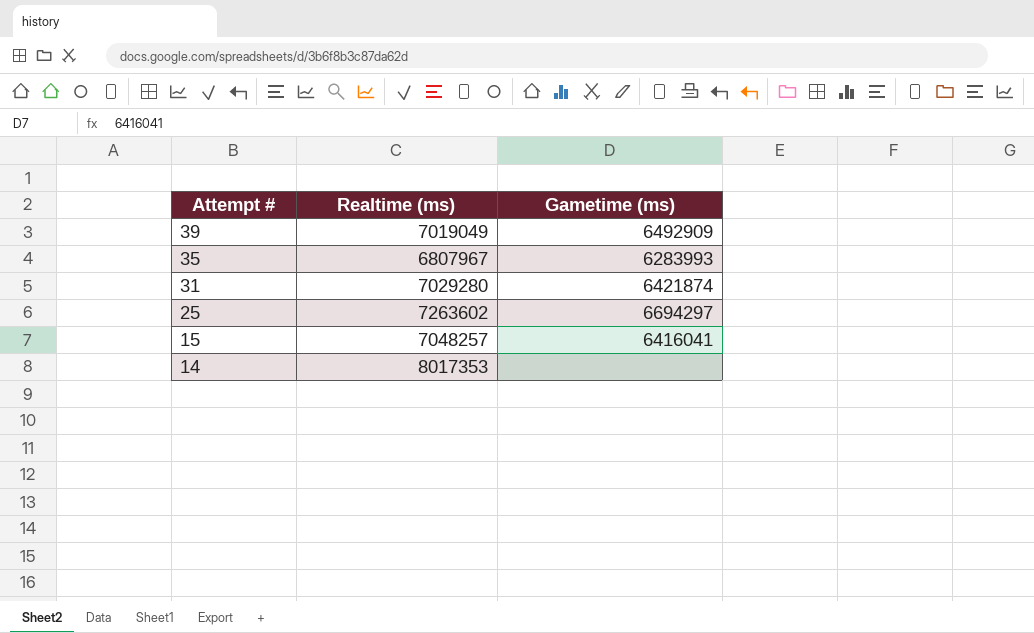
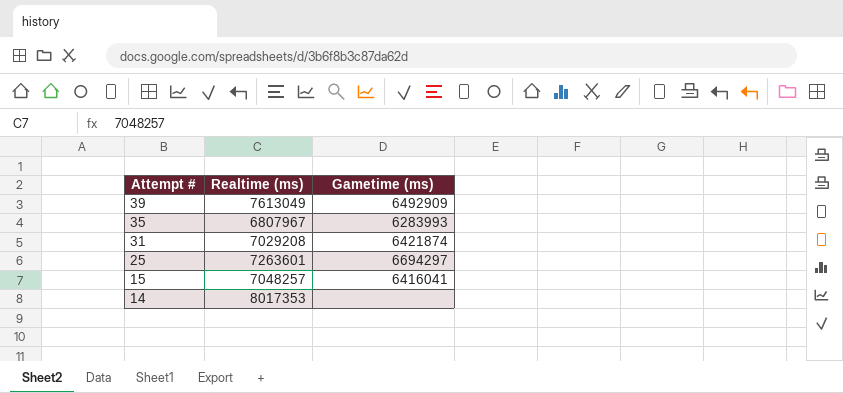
39 | Realtime (ms): 7019049 -> 7613049
31 | Realtime (ms): 7029280 -> 7029208
25 | Realtime (ms): 7263602 -> 7263601

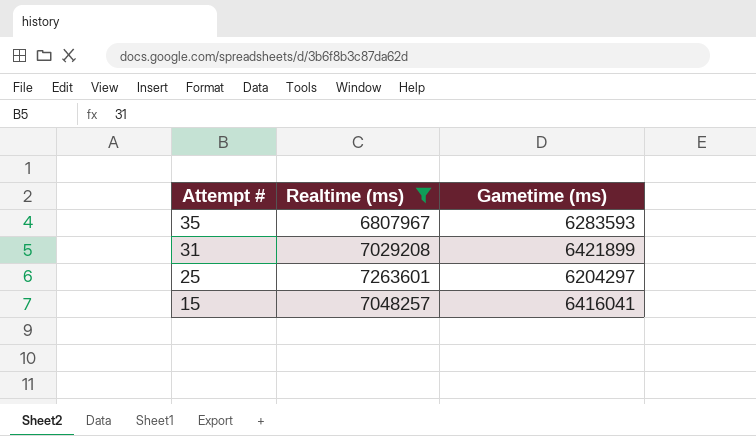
filter: none -> Realtime (ms) <= 7263601
35 | Gametime (ms): 6283993 -> 6283593
31 | Gametime (ms): 6421874 -> 6421899
25 | Gametime (ms): 6694297 -> 6204297

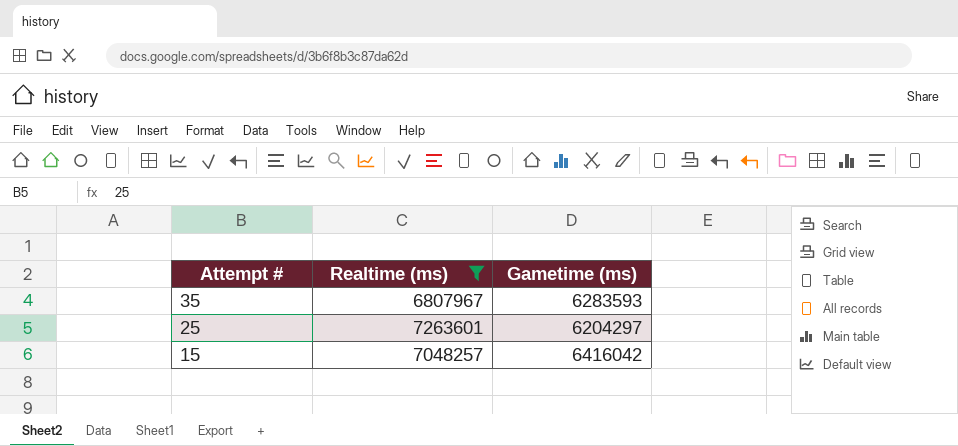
row 31: 7029208 | 6421899 -> none
15 | Gametime (ms): 6416041 -> 6416042

